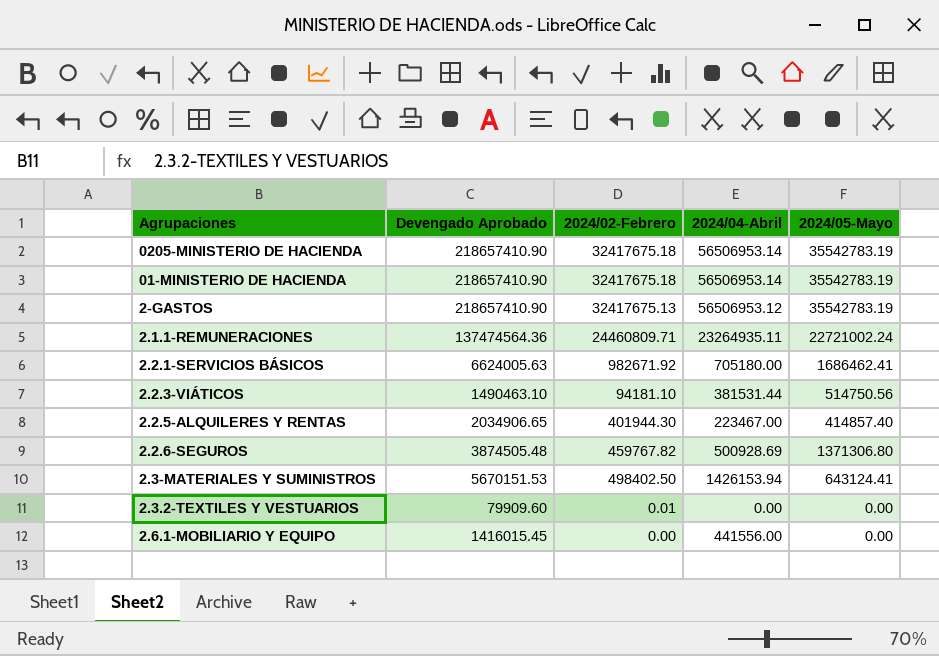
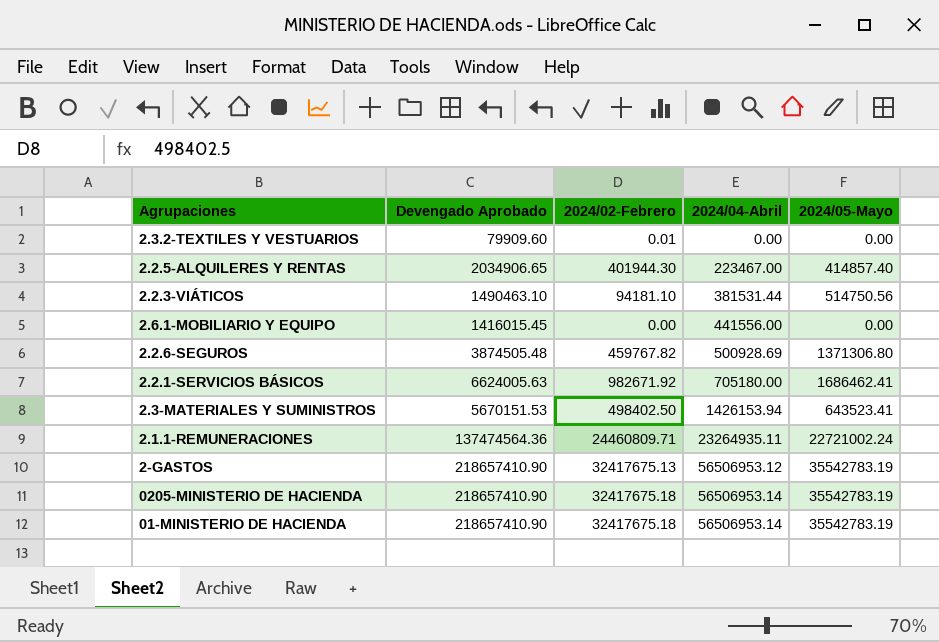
row order: none -> 2024/04-Abril ascending
2.3-MATERIALES Y SUMINISTROS | 2024/05-Mayo: 643124.41 -> 643523.41

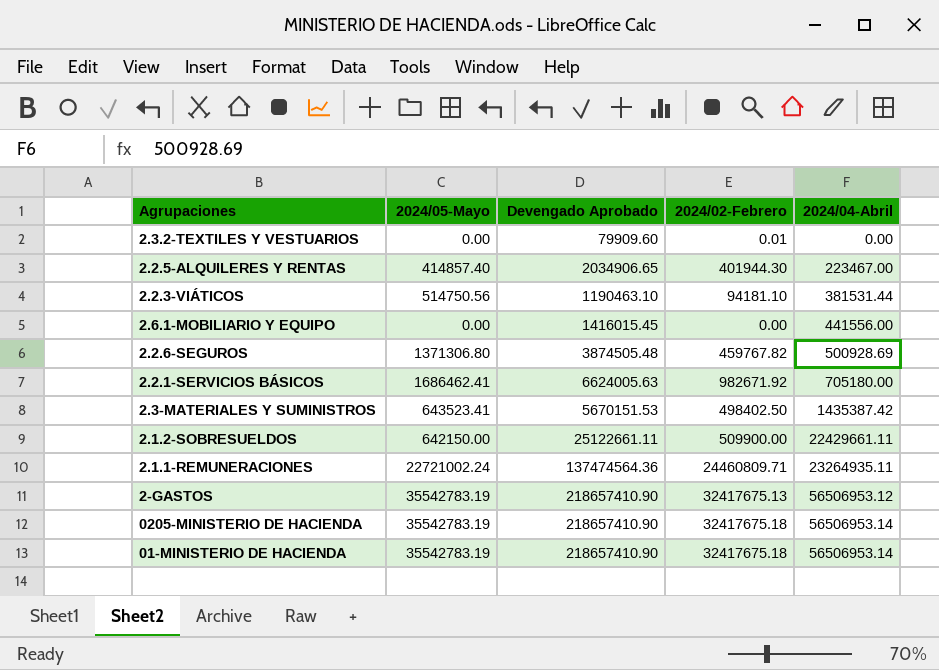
column 2024/05-Mayo | position: 5 -> 2
2.2.3-VIÁTICOS | Devengado Aprobado: 1490463.10 -> 1190463.10
2.3-MATERIALES Y SUMINISTROS | 2024/04-Abril: 1426153.94 -> 1435387.42
row 2.1.2-SOBRESUELDOS: none -> 642150.00 | 25122661.11 | 509900.00 | 22429661.11

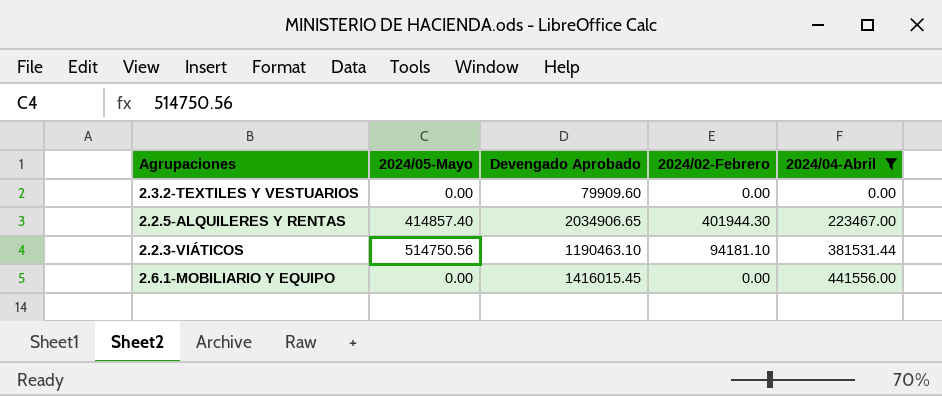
filter: none -> 2024/04-Abril <= 441556.00
2.3.2-TEXTILES Y VESTUARIOS | 2024/02-Febrero: 0.01 -> 0.00

